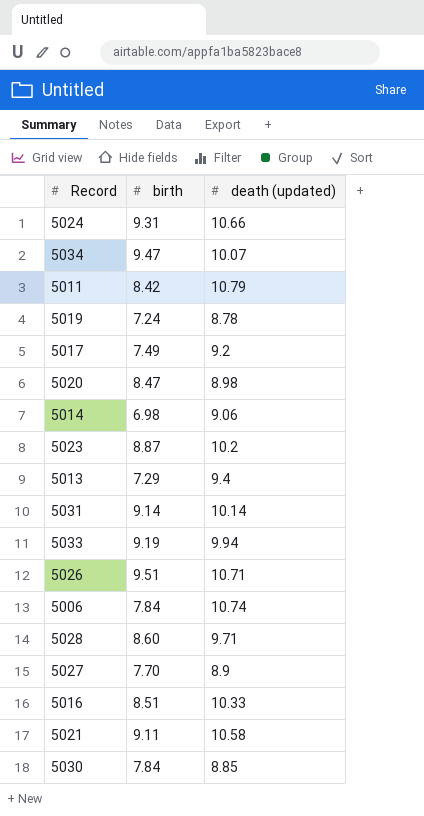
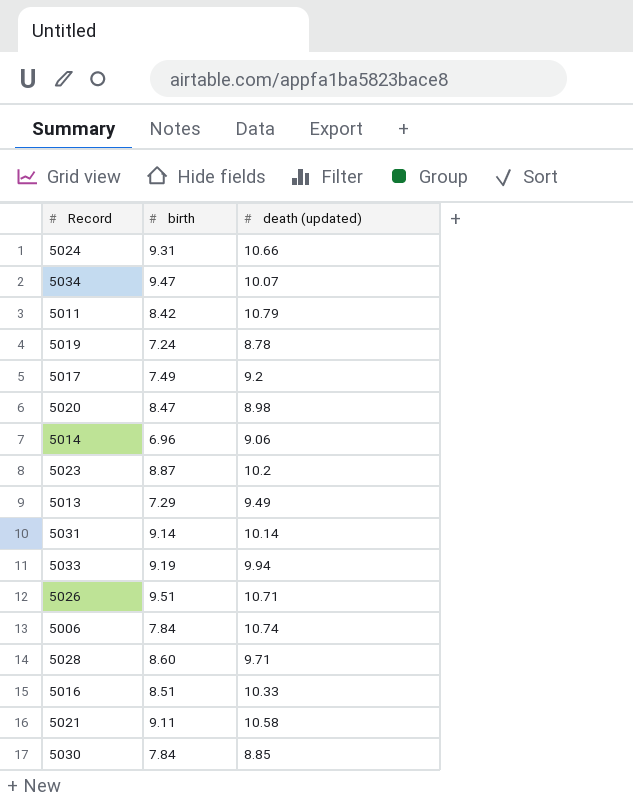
row 5027: 7.70 | 8.9 -> none
5014 | birth: 6.98 -> 6.96
5013 | death (updated): 9.4 -> 9.49

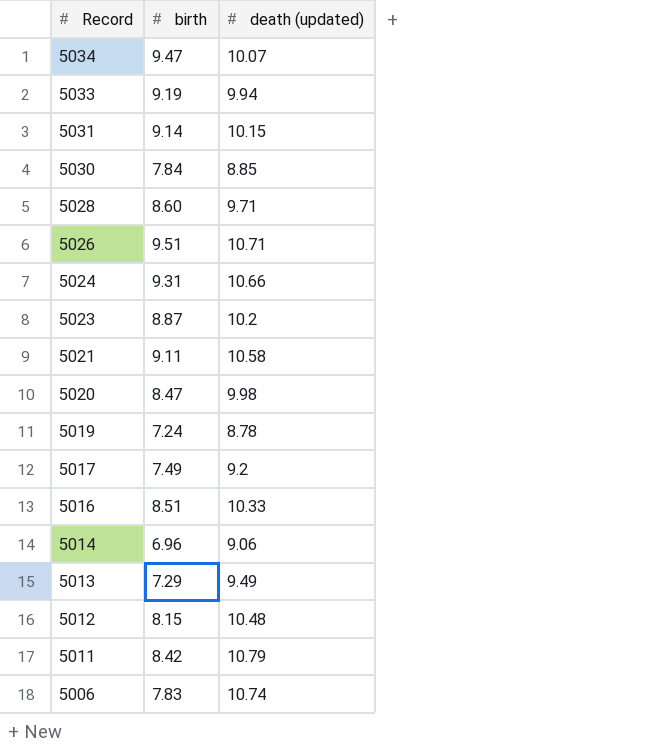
row order: none -> Record descending
5031 | death (updated): 10.14 -> 10.15
5020 | death (updated): 8.98 -> 9.98
row 5012: none -> 8.15 | 10.48
5006 | birth: 7.84 -> 7.83

